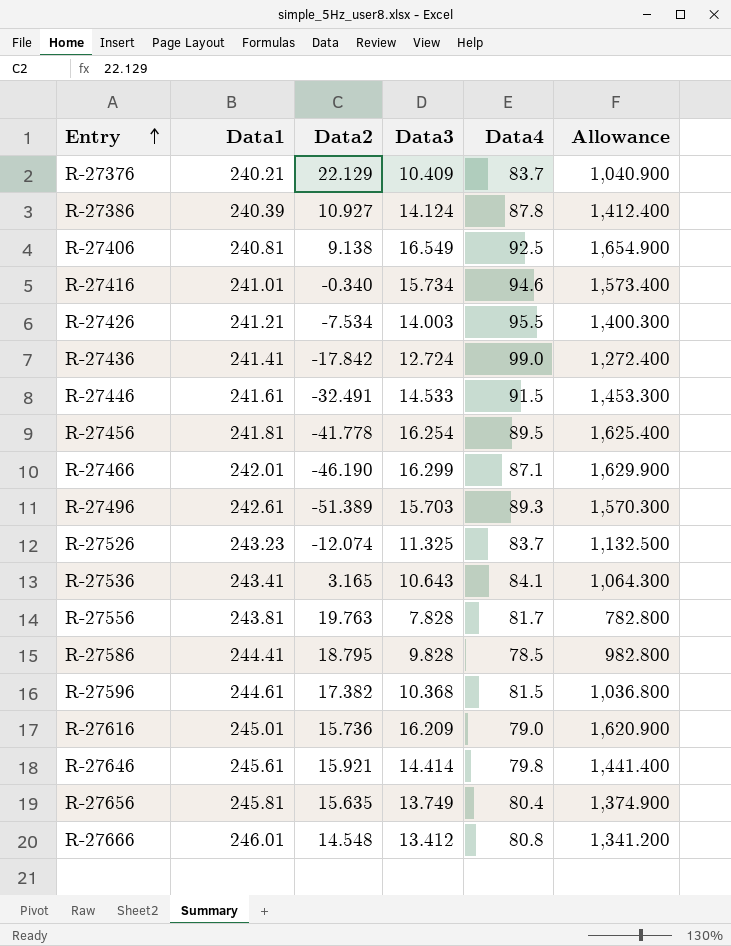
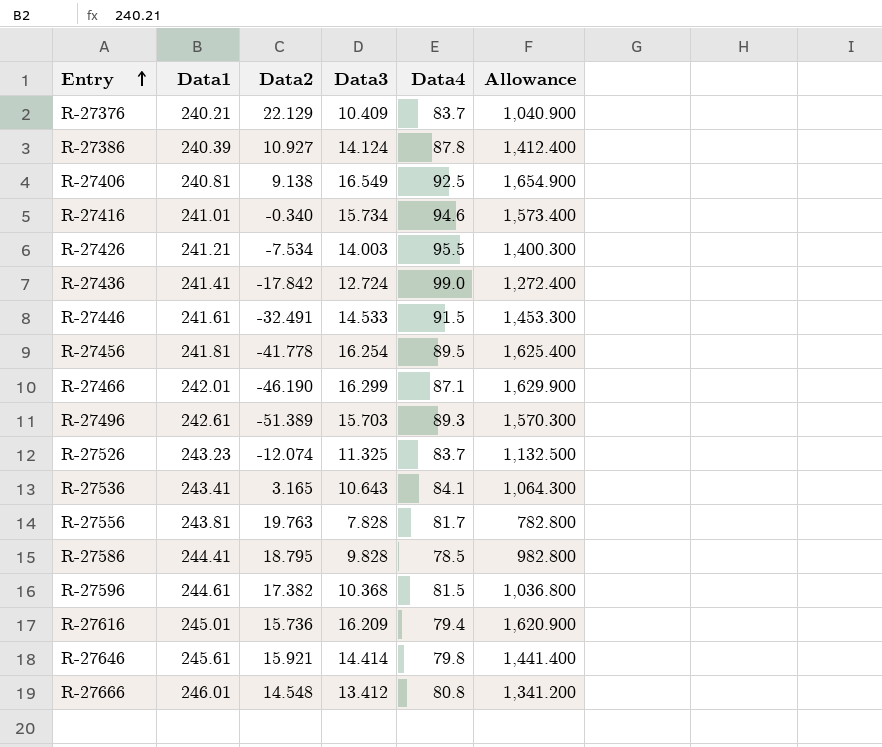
row R-27656: 245.81 | 15.635 | 13.749 | 80.4 | 1,374.900 -> none
R-27616 | Data4: 79.0 -> 79.4

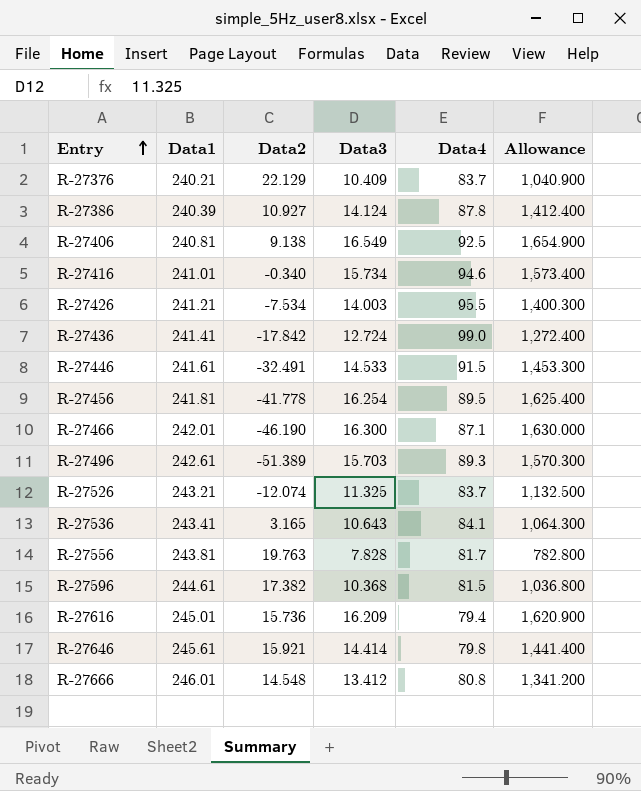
row R-27586: 244.41 | 18.795 | 9.828 | 78.5 | 982.800 -> none
R-27466 | Data3: 16.299 -> 16.300
R-27466 | Allowance: 1,629.900 -> 1,630.000
R-27526 | Data1: 243.23 -> 243.21

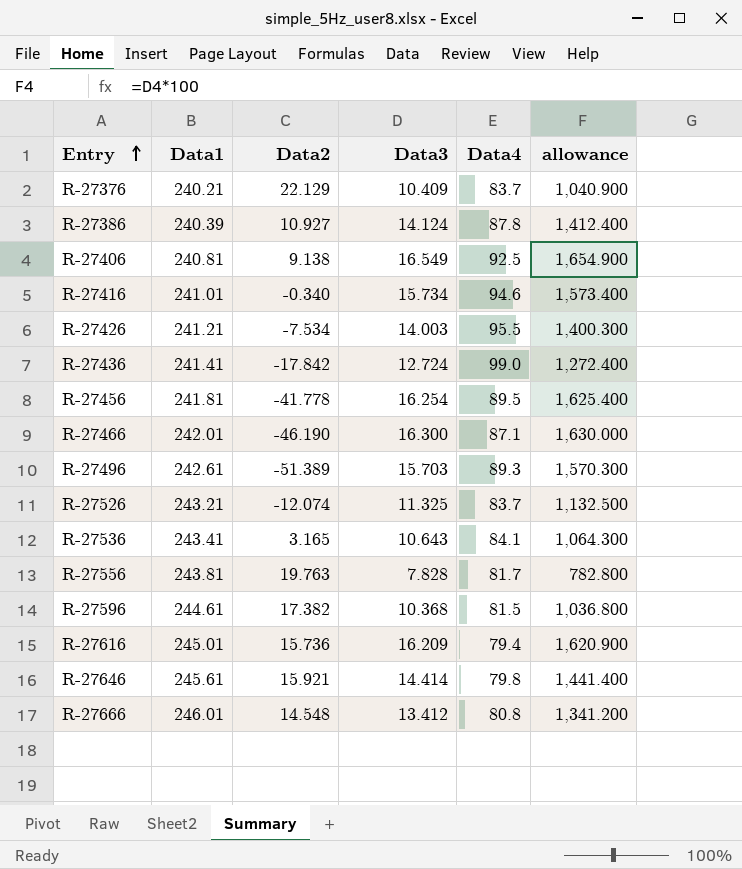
column name: Allowance -> allowance
row R-27446: 241.61 | -32.491 | 14.533 | 91.5 | 1,453.300 -> none

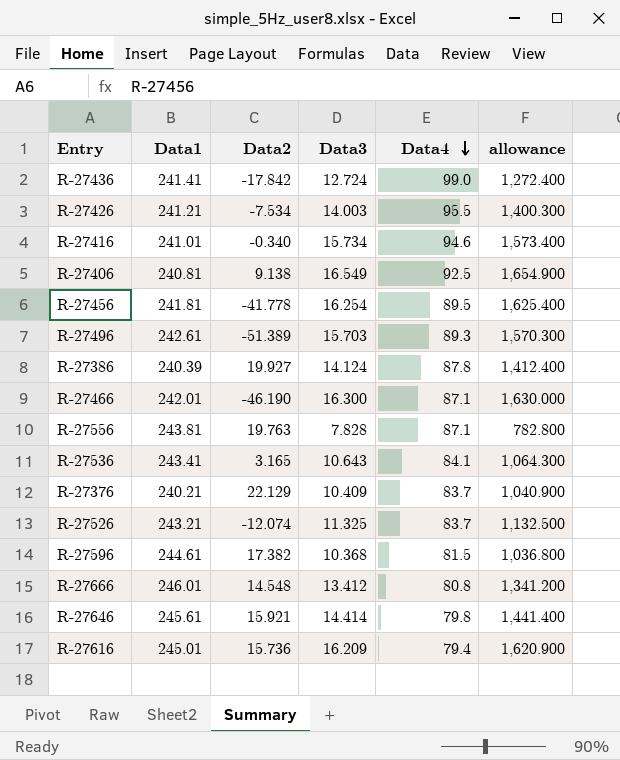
row order: Entry ascending -> Data4 descending
R-27386 | Data2: 10.927 -> 19.927
R-27556 | Data4: 81.7 -> 87.1

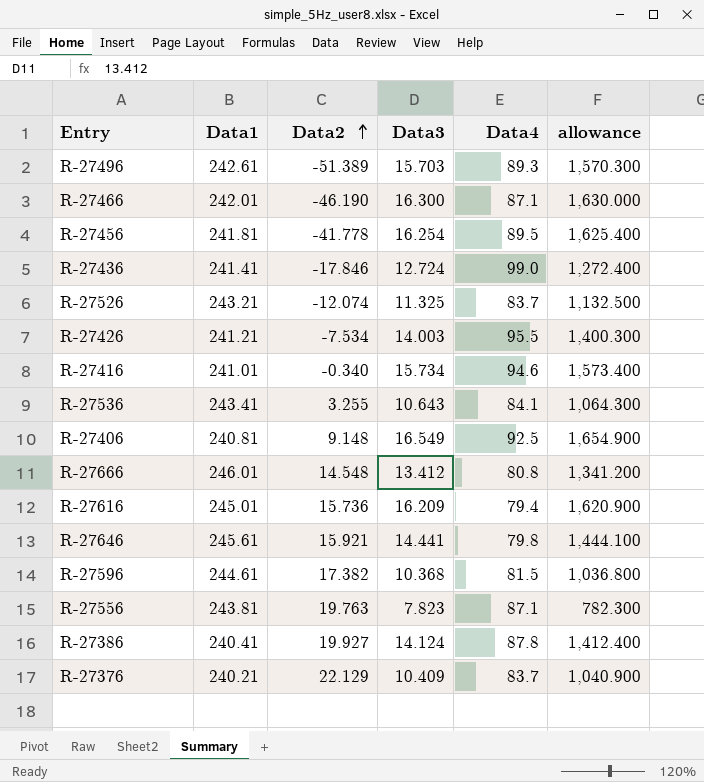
row order: Data4 descending -> Data2 ascending
R-27436 | Data2: -17.842 -> -17.846
R-27536 | Data2: 3.165 -> 3.255
R-27406 | Data2: 9.138 -> 9.148
R-27646 | Data3: 14.414 -> 14.441
R-27646 | allowance: 1,441.400 -> 1,444.100
R-27556 | Data3: 7.828 -> 7.823
R-27556 | allowance: 782.800 -> 782.300
R-27386 | Data1: 240.39 -> 240.41

